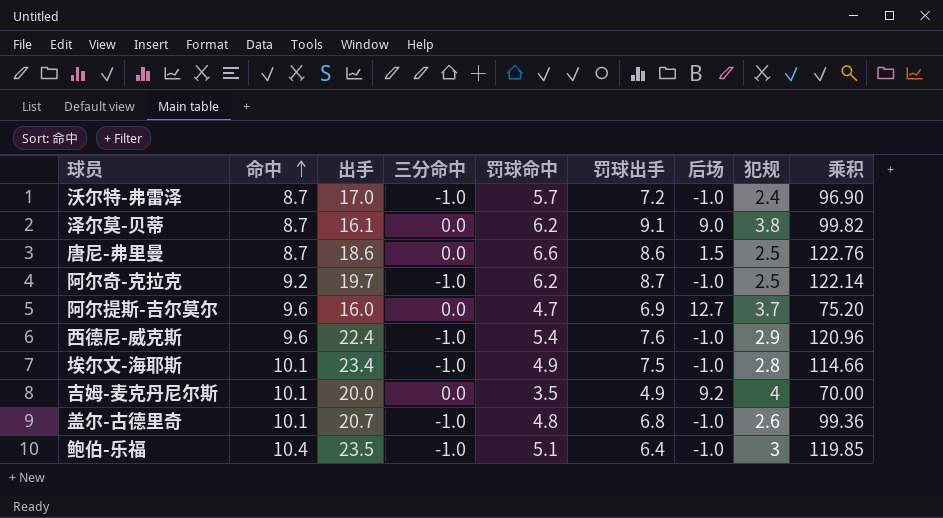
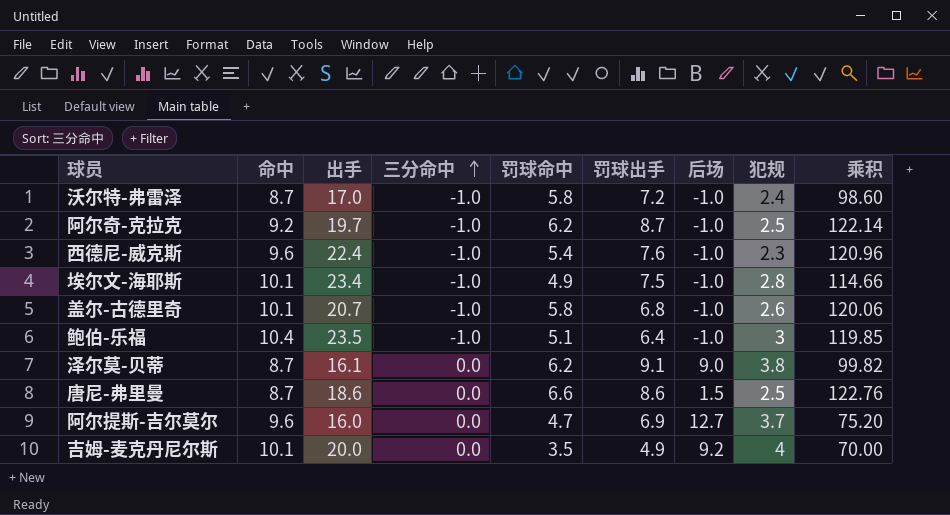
row order: 命中 ascending -> 三分命中 ascending
沃尔特-弗雷泽 | 罚球命中: 5.7 -> 5.8
沃尔特-弗雷泽 | 乘积: 96.90 -> 98.60
西德尼-威克斯 | 犯规: 2.9 -> 2.3
盖尔-古德里奇 | 罚球命中: 4.8 -> 5.8
盖尔-古德里奇 | 乘积: 99.36 -> 120.06

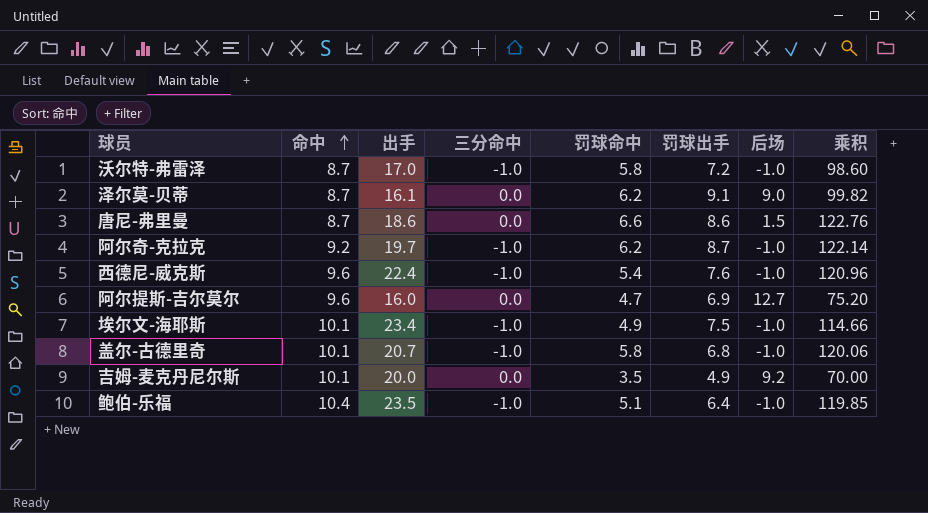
row order: 三分命中 ascending -> 命中 ascending
column 犯规 | position: 8 -> none

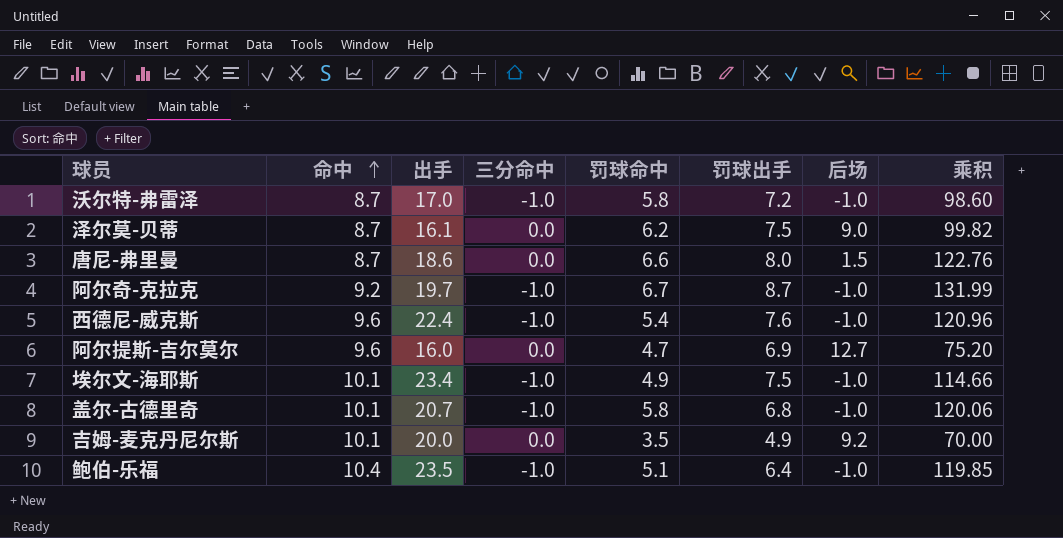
泽尔莫-贝蒂 | 罚球出手: 9.1 -> 7.5
唐尼-弗里曼 | 罚球出手: 8.6 -> 8.0
阿尔奇-克拉克 | 罚球命中: 6.2 -> 6.7
阿尔奇-克拉克 | 乘积: 122.14 -> 131.99

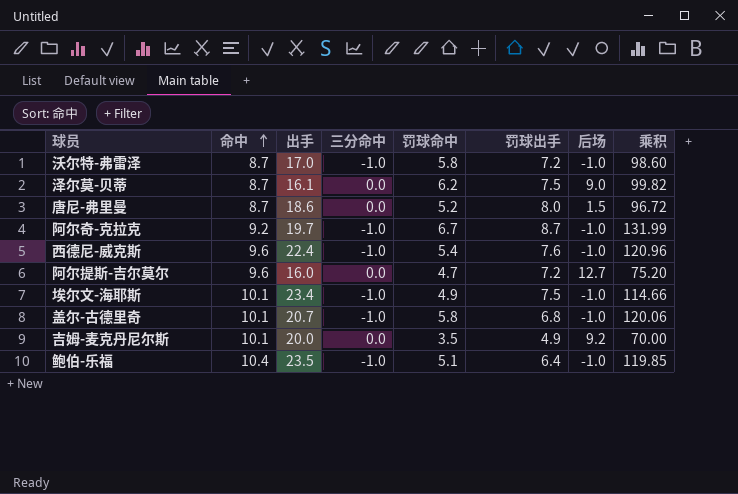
唐尼-弗里曼 | 罚球命中: 6.6 -> 5.2
唐尼-弗里曼 | 乘积: 122.76 -> 96.72
阿尔提斯-吉尔莫尔 | 罚球出手: 6.9 -> 7.2

